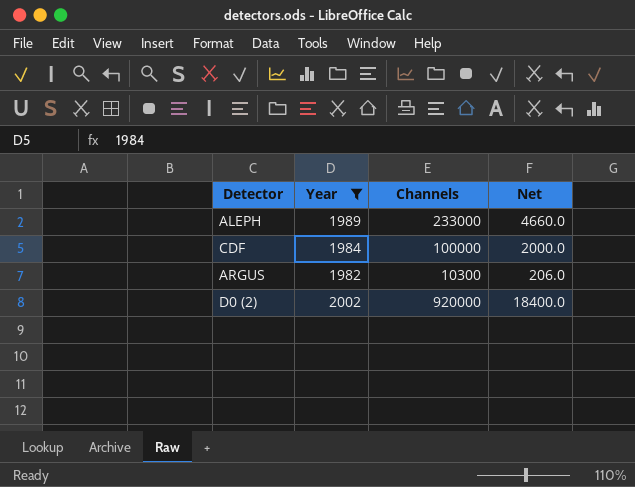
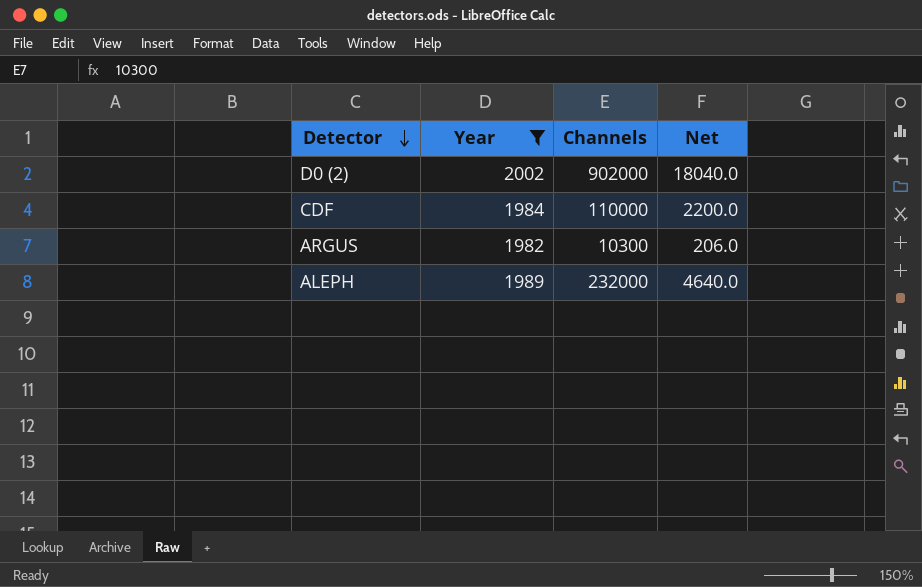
row order: none -> Detector descending
D0 (2) | Channels: 920000 -> 902000
D0 (2) | Net: 18400.0 -> 18040.0
CDF | Channels: 100000 -> 110000
CDF | Net: 2000.0 -> 2200.0
ALEPH | Channels: 233000 -> 232000
ALEPH | Net: 4660.0 -> 4640.0

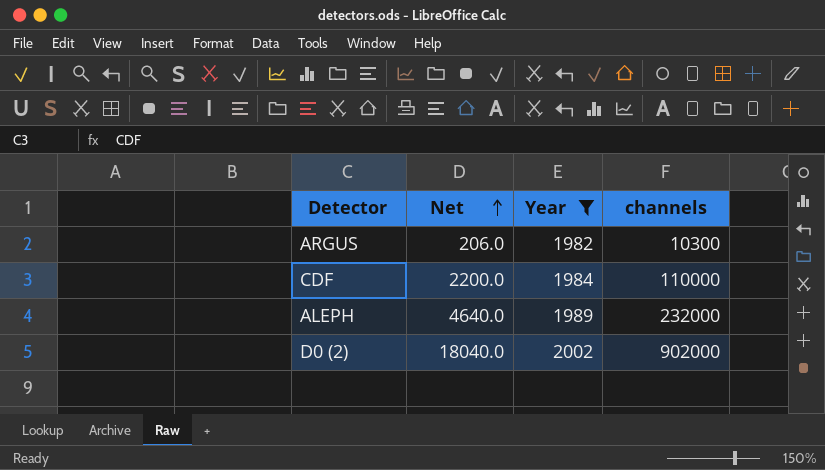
row order: Detector descending -> Net ascending
column Net | position: 4 -> 2
column name: Channels -> channels

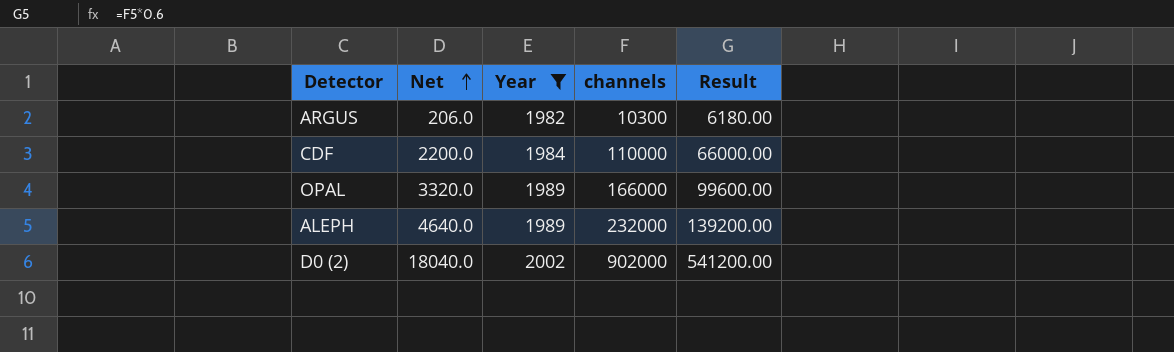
column Result | formula: none -> [channels] * 0.6
row OPAL: none -> 3320.0 | 1989 | 166000 | 99600.00

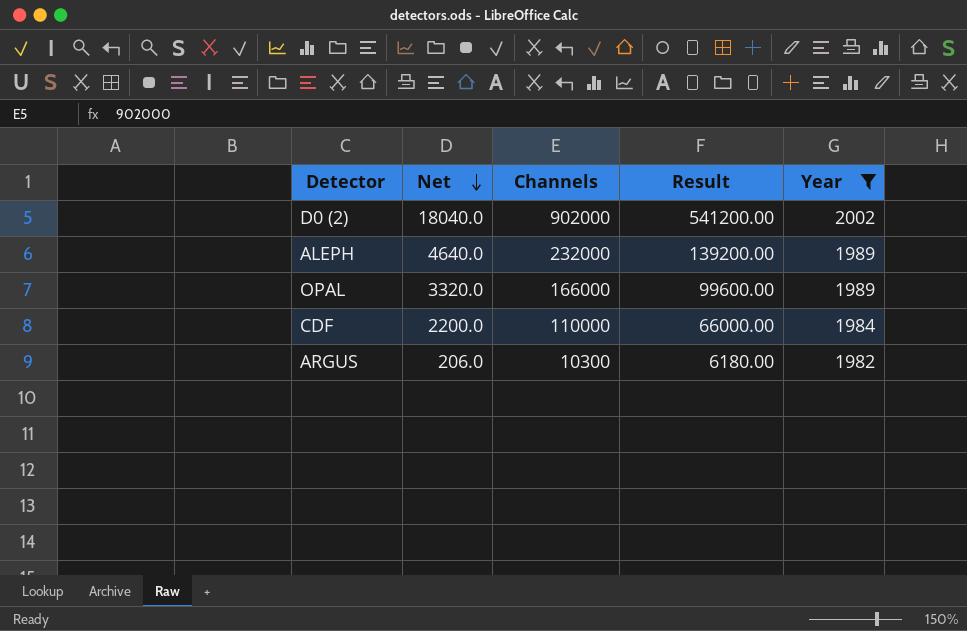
row order: Net ascending -> Net descending
column name: channels -> Channels
column Year | position: 3 -> 5

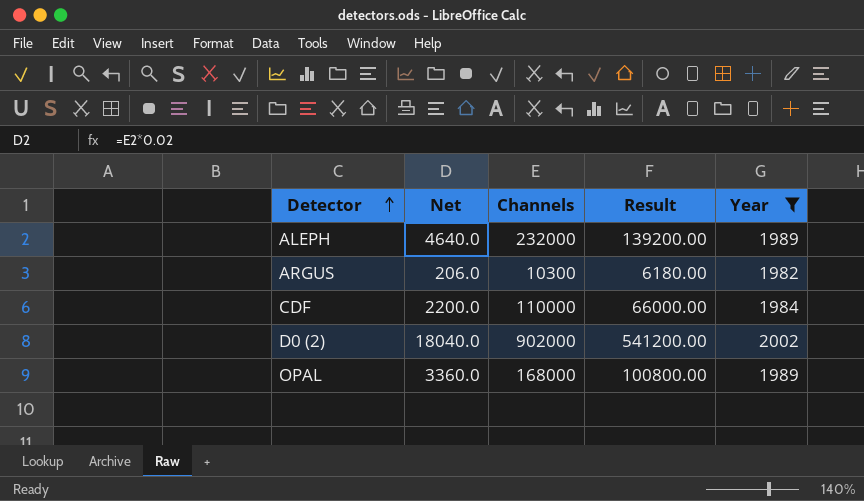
row order: Net descending -> Detector ascending
OPAL | Net: 3320.0 -> 3360.0
OPAL | Channels: 166000 -> 168000
OPAL | Result: 99600.00 -> 100800.00

